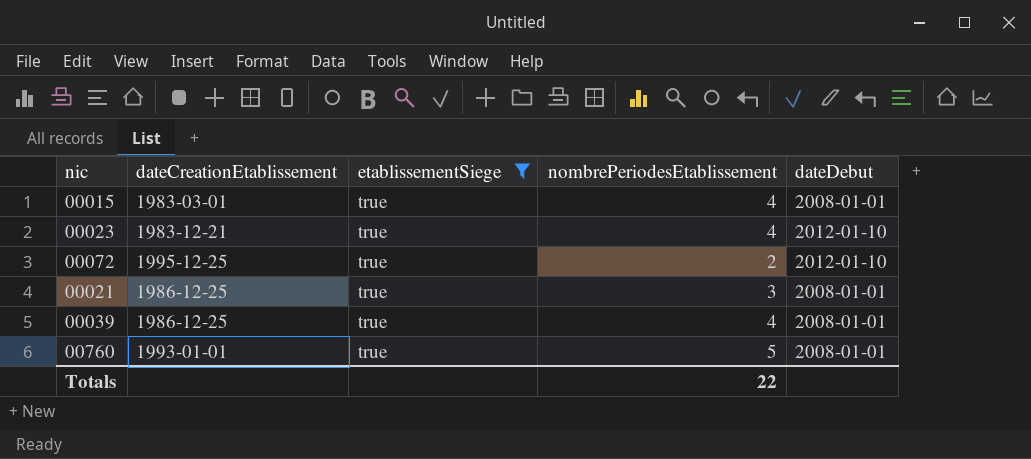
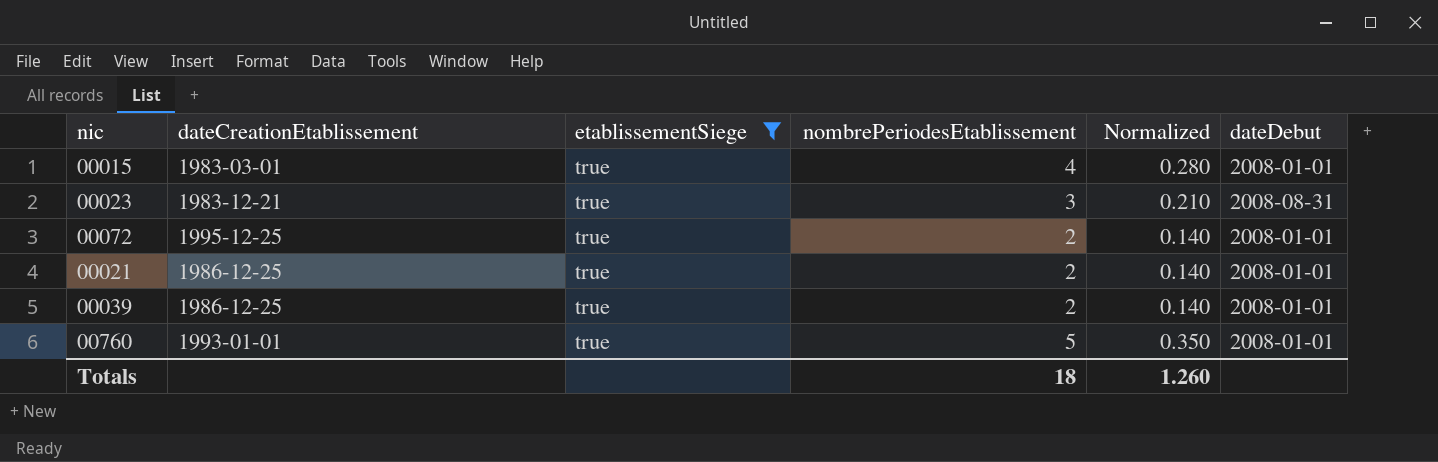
column Normalized | formula: none -> [nombrePeriodesEtablissement] * 0.07
00023 | nombrePeriodesEtablissement: 4 -> 3
00023 | dateDebut: 2012-01-10 -> 2008-08-31
00072 | dateDebut: 2012-01-10 -> 2008-01-01
00021 | nombrePeriodesEtablissement: 3 -> 2
00039 | nombrePeriodesEtablissement: 4 -> 2
Totals | nombrePeriodesEtablissement: 22 -> 18

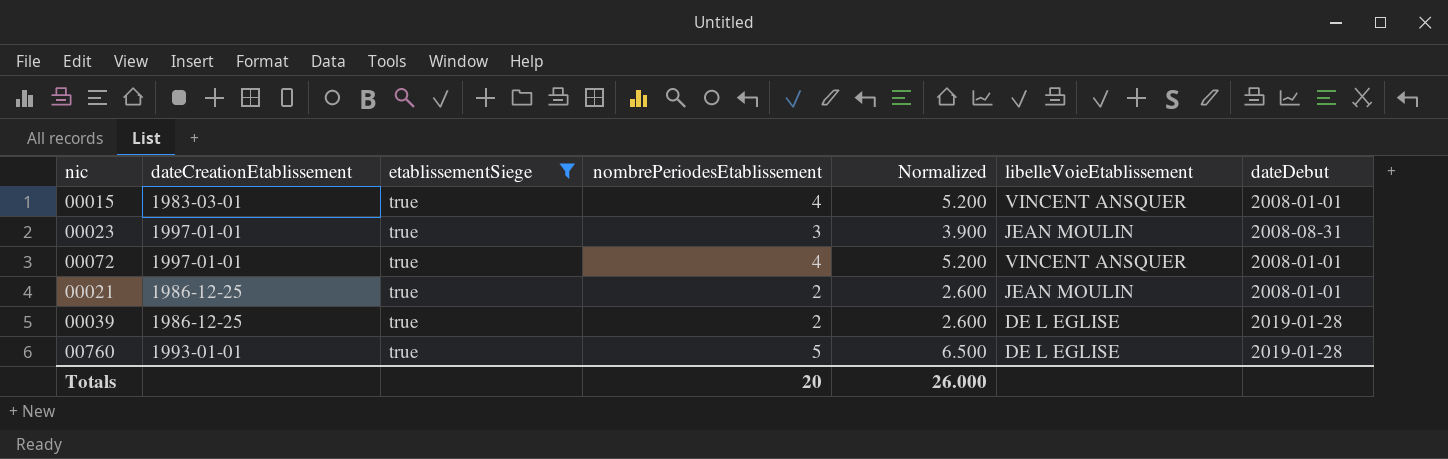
column Normalized | formula: [nombrePeriodesEtablissement] * 0.07 -> [nombrePeriodesEtablissement] * 1.3
column libelleVoieEtablissement | position: none -> 6
00023 | dateCreationEtablissement: 1983-12-21 -> 1997-01-01
00072 | dateCreationEtablissement: 1995-12-25 -> 1997-01-01
00072 | nombrePeriodesEtablissement: 2 -> 4
00039 | dateDebut: 2008-01-01 -> 2019-01-28
00760 | dateDebut: 2008-01-01 -> 2019-01-28
Totals | nombrePeriodesEtablissement: 18 -> 20
Totals | Normalized: 1.260 -> 26.000

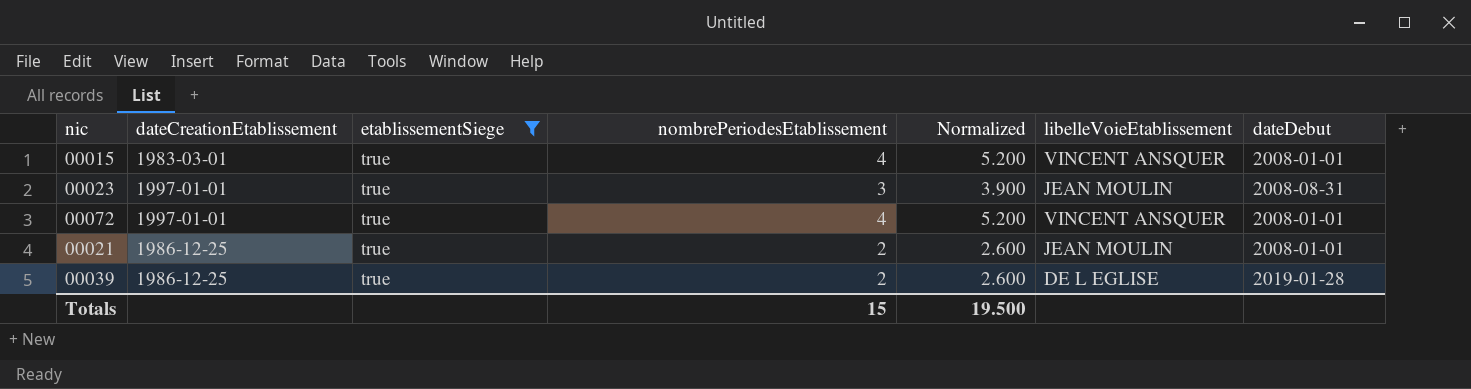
row 00760: 1993-01-01 | true | 5 | 6.500 | DE L EGLISE | 2019-01-28 -> none
Totals | nombrePeriodesEtablissement: 20 -> 15
Totals | Normalized: 26.000 -> 19.500

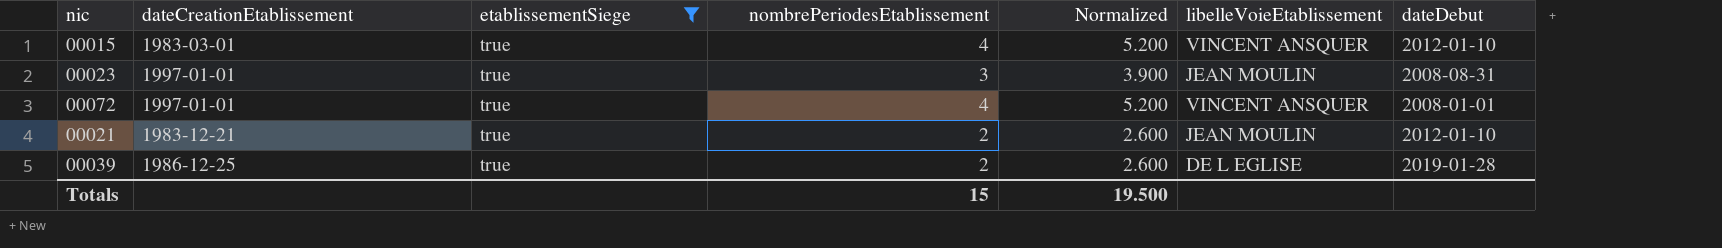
00015 | dateDebut: 2008-01-01 -> 2012-01-10
00021 | dateCreationEtablissement: 1986-12-25 -> 1983-12-21
00021 | dateDebut: 2008-01-01 -> 2012-01-10

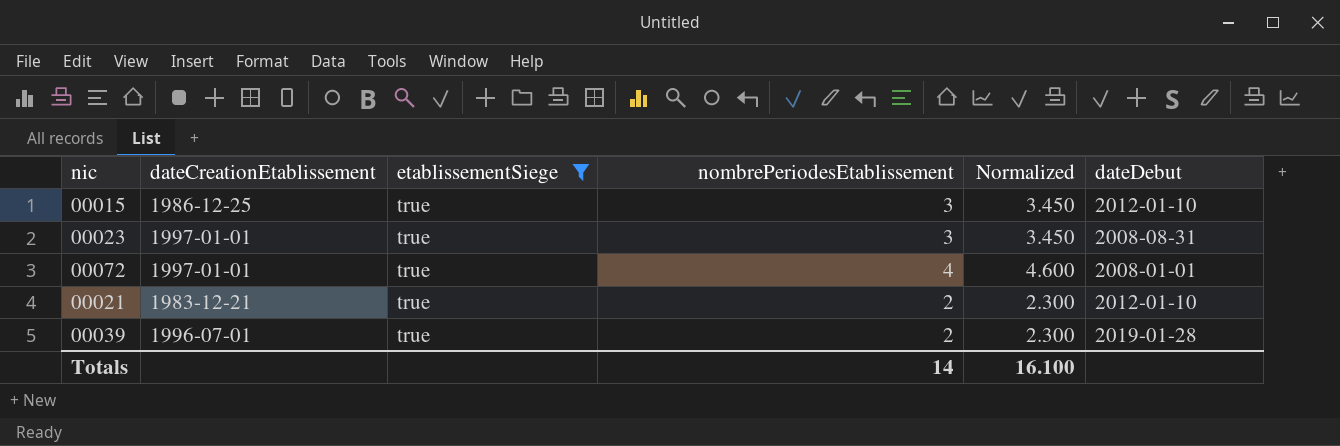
column libelleVoieEtablissement | position: 6 -> none
column Normalized | formula: [nombrePeriodesEtablissement] * 1.3 -> [nombrePeriodesEtablissement] * 1.15
00015 | dateCreationEtablissement: 1983-03-01 -> 1986-12-25
00015 | nombrePeriodesEtablissement: 4 -> 3
00039 | dateCreationEtablissement: 1986-12-25 -> 1996-07-01
Totals | nombrePeriodesEtablissement: 15 -> 14
Totals | Normalized: 19.500 -> 16.100

